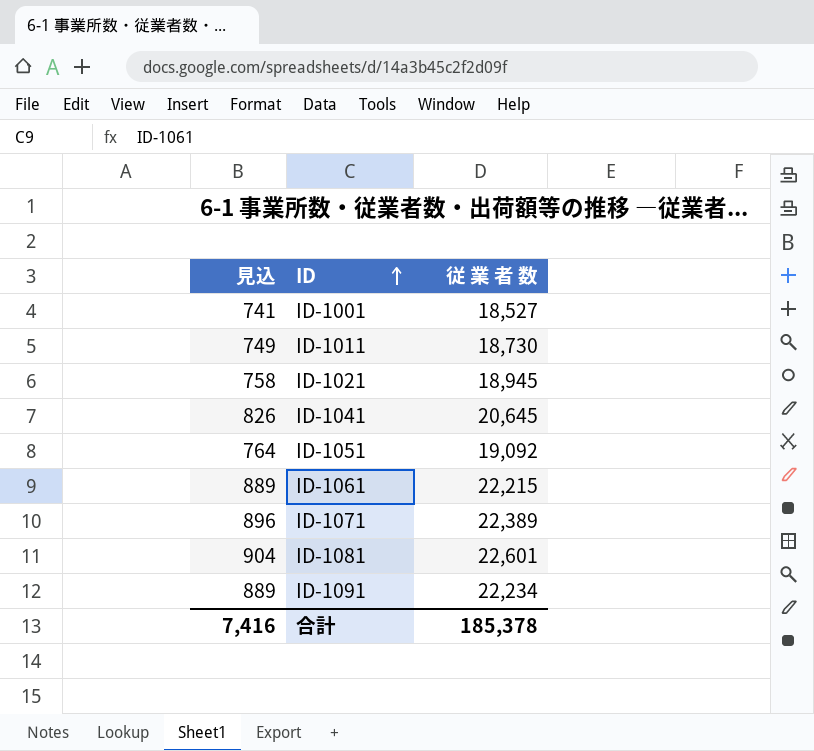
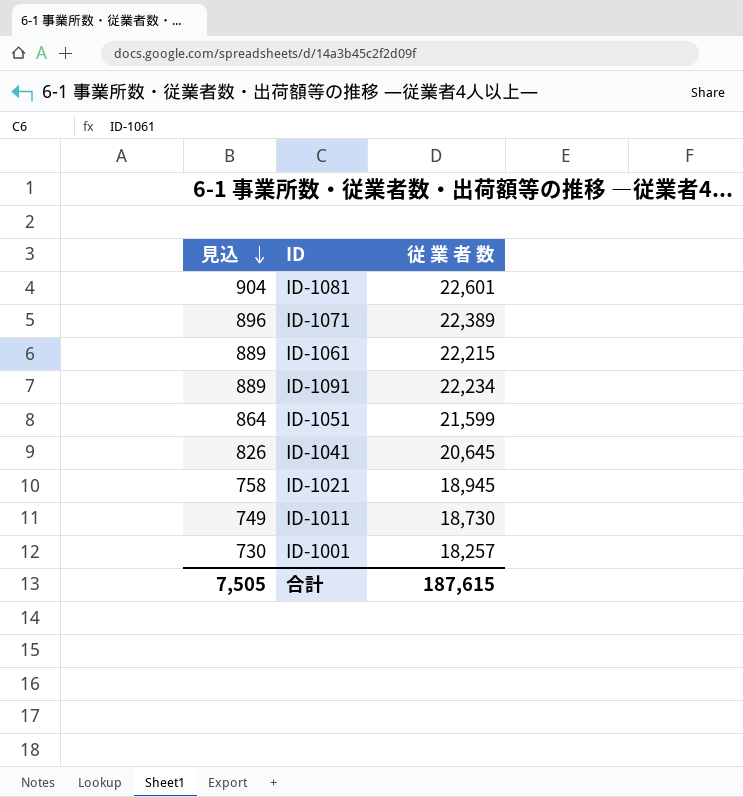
row order: ID ascending -> 見込 descending
ID-1051 | 見込: 764 -> 864
ID-1051 | 従 業 者 数: 19,092 -> 21,599
ID-1001 | 見込: 741 -> 730
ID-1001 | 従 業 者 数: 18,527 -> 18,257
合計 | 見込: 7,416 -> 7,505
合計 | 従 業 者 数: 185,378 -> 187,615

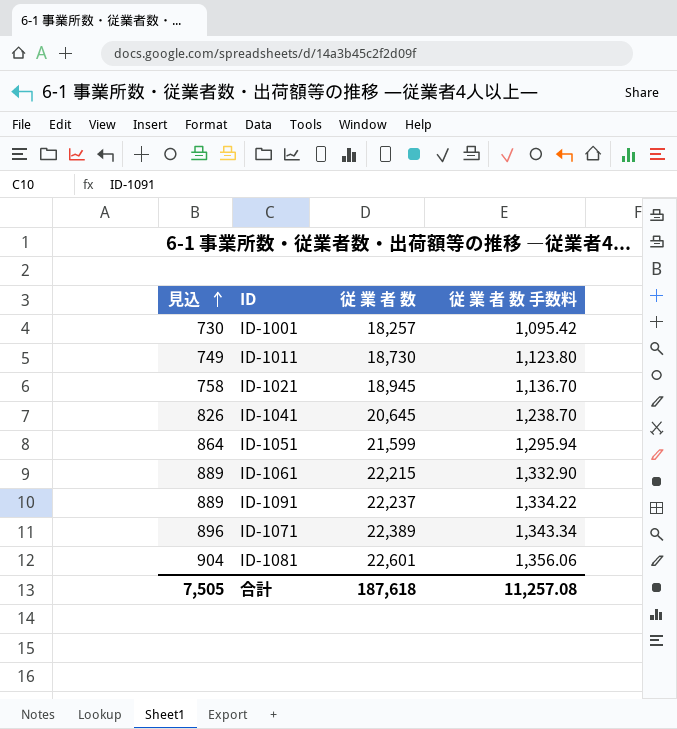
row order: 見込 descending -> 見込 ascending
column 従 業 者 数 手数料 | formula: none -> [従 業 者 数] * 0.06
ID-1091 | 従 業 者 数: 22,234 -> 22,237
合計 | 従 業 者 数: 187,615 -> 187,618

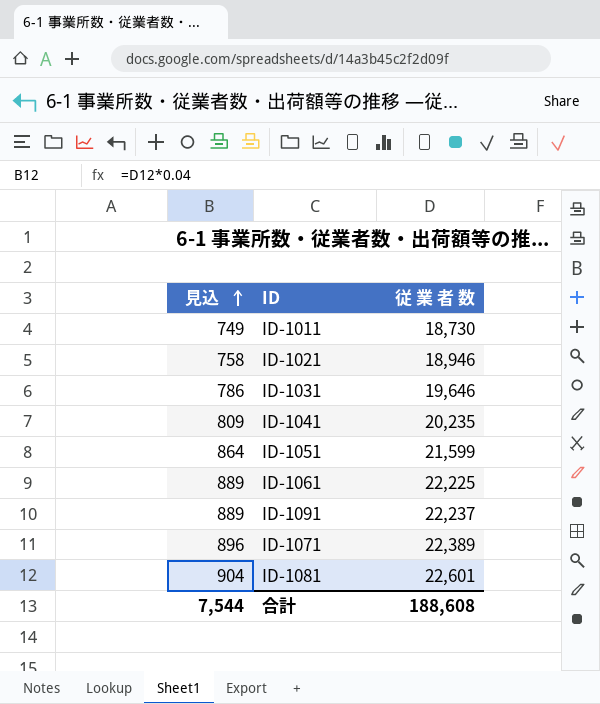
column 従 業 者 数 手数料 | formula: [従 業 者 数] * 0.06 -> none
row ID-1001: 730 | 18,257 | 1,095.42 -> none
ID-1021 | 従 業 者 数: 18,945 -> 18,946
row ID-1031: none -> 786 | 19,646
ID-1041 | 見込: 826 -> 809
ID-1041 | 従 業 者 数: 20,645 -> 20,235
ID-1061 | 従 業 者 数: 22,215 -> 22,225
合計 | 見込: 7,505 -> 7,544
合計 | 従 業 者 数: 187,618 -> 188,608

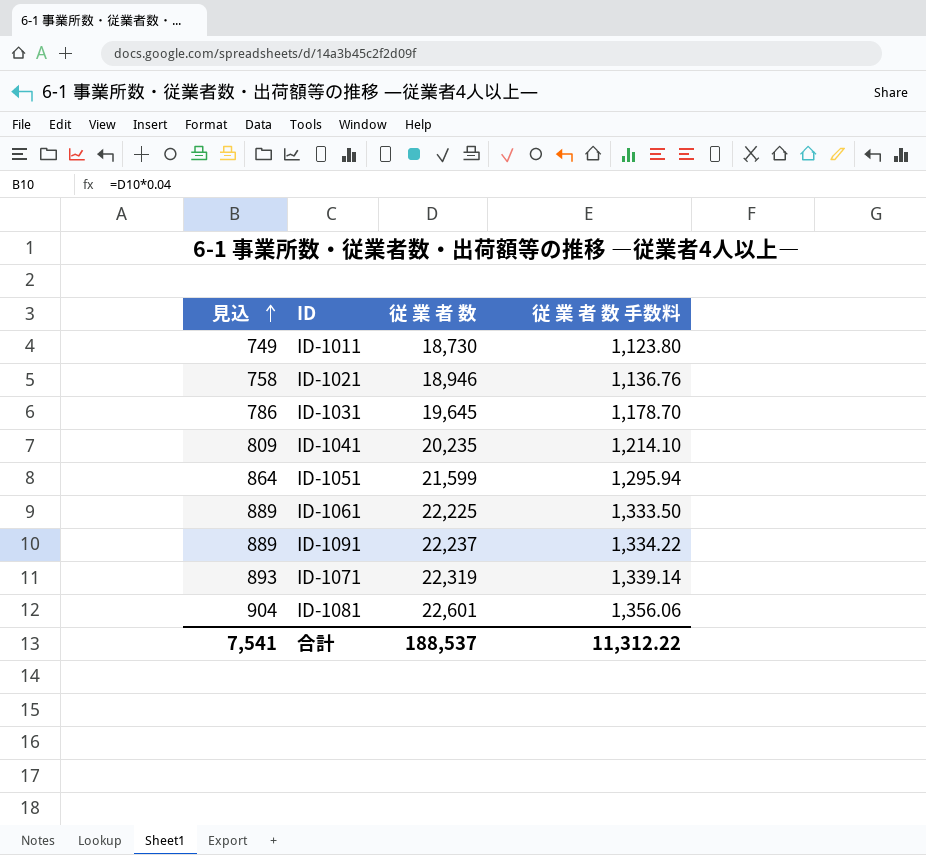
column 従 業 者 数 手数料 | formula: none -> [従 業 者 数] * 0.06
ID-1031 | 従 業 者 数: 19,646 -> 19,645
ID-1071 | 見込: 896 -> 893
ID-1071 | 従 業 者 数: 22,389 -> 22,319
合計 | 見込: 7,544 -> 7,541
合計 | 従 業 者 数: 188,608 -> 188,537

